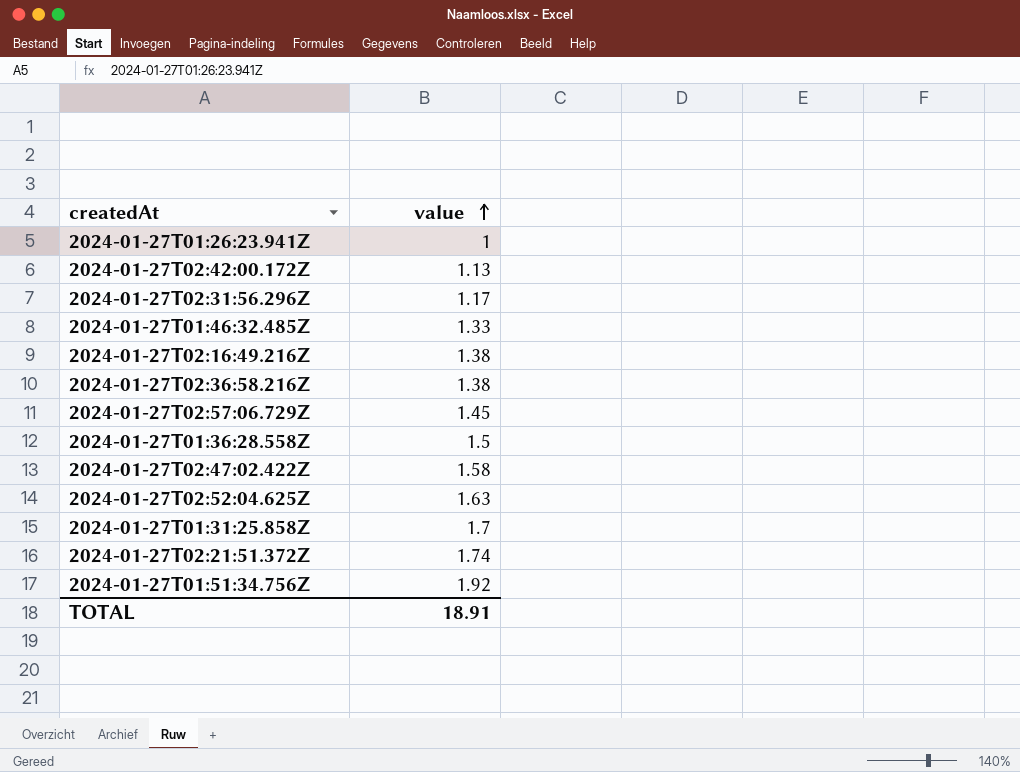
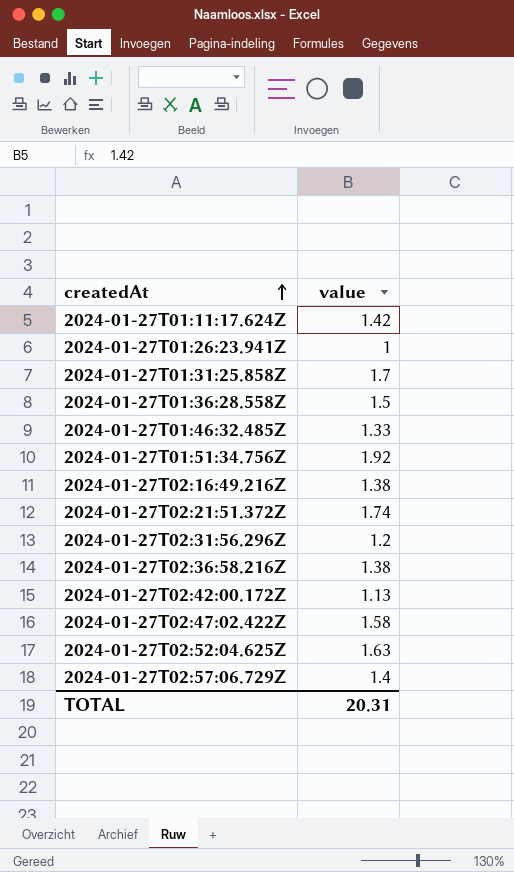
row order: value ascending -> createdAt ascending
row 2024-01-27T01:11:17.624Z: none -> 1.42
2024-01-27T02:31:56.296Z | value: 1.17 -> 1.2
2024-01-27T02:57:06.729Z | value: 1.45 -> 1.4
TOTAL | value: 18.91 -> 20.31

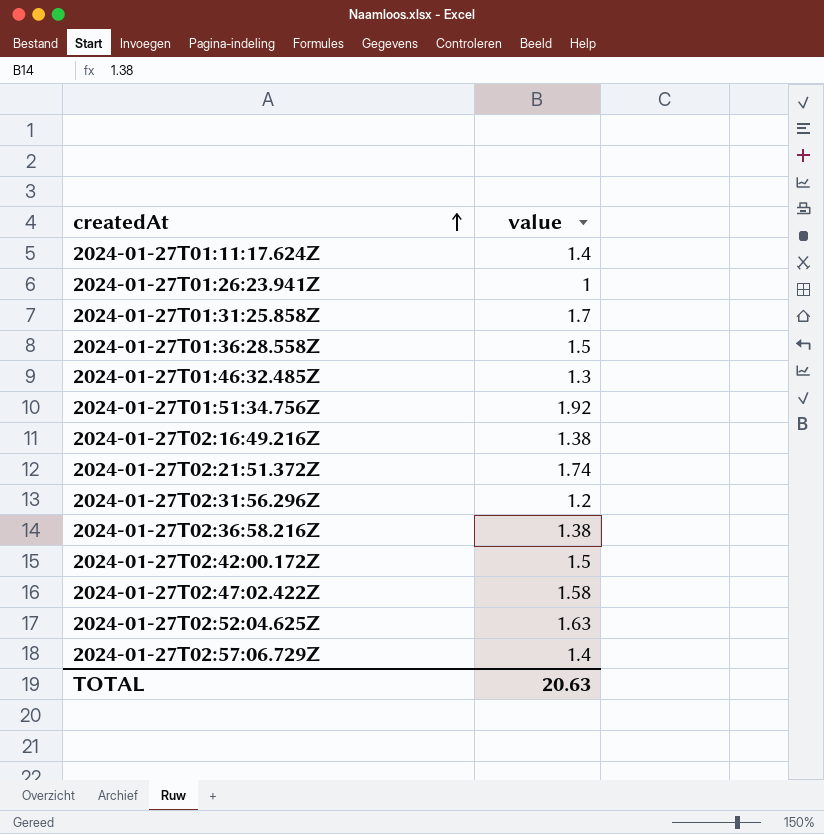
2024-01-27T01:11:17.624Z | value: 1.42 -> 1.4
2024-01-27T01:46:32.485Z | value: 1.33 -> 1.3
2024-01-27T02:42:00.172Z | value: 1.13 -> 1.5
TOTAL | value: 20.31 -> 20.63

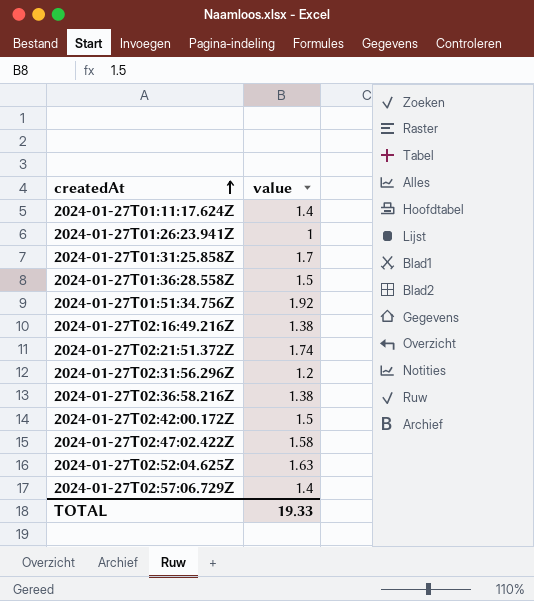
row 2024-01-27T01:46:32.485Z: 1.3 -> none
TOTAL | value: 20.63 -> 19.33

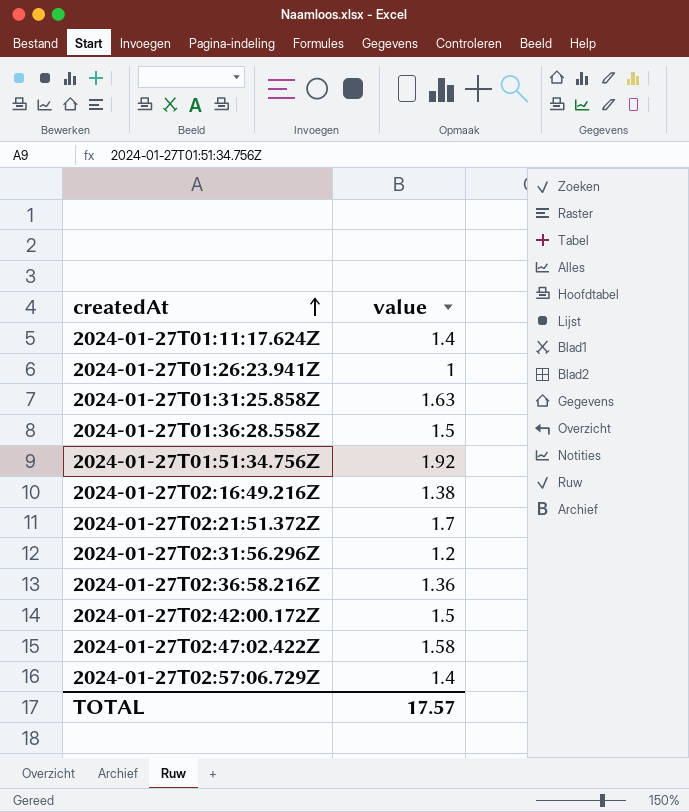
row 2024-01-27T02:52:04.625Z: 1.63 -> none
2024-01-27T01:31:25.858Z | value: 1.7 -> 1.63
2024-01-27T02:21:51.372Z | value: 1.74 -> 1.7
2024-01-27T02:36:58.216Z | value: 1.38 -> 1.36
TOTAL | value: 19.33 -> 17.57

